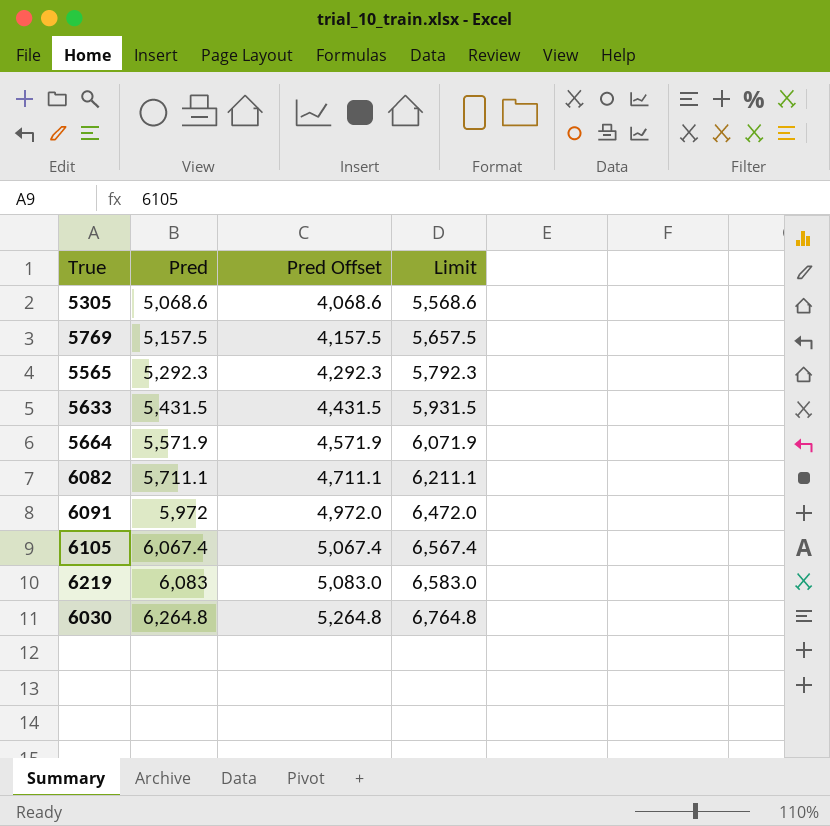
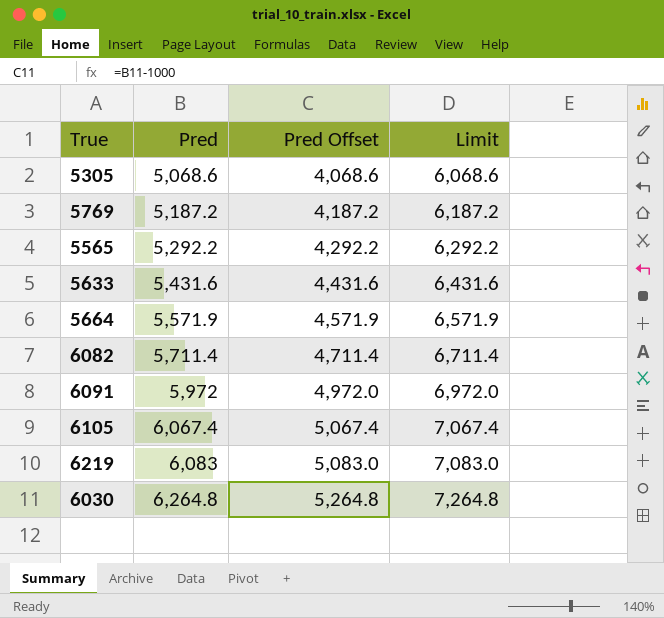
column Limit | formula: [Pred] + 500 -> [Pred] + 1000
5769 | Pred: 5,157.5 -> 5,187.2
5769 | Pred Offset: 4,157.5 -> 4,187.2
5565 | Pred: 5,292.3 -> 5,292.2
5565 | Pred Offset: 4,292.3 -> 4,292.2
5633 | Pred: 5,431.5 -> 5,431.6
5633 | Pred Offset: 4,431.5 -> 4,431.6
6082 | Pred: 5,711.1 -> 5,711.4
6082 | Pred Offset: 4,711.1 -> 4,711.4

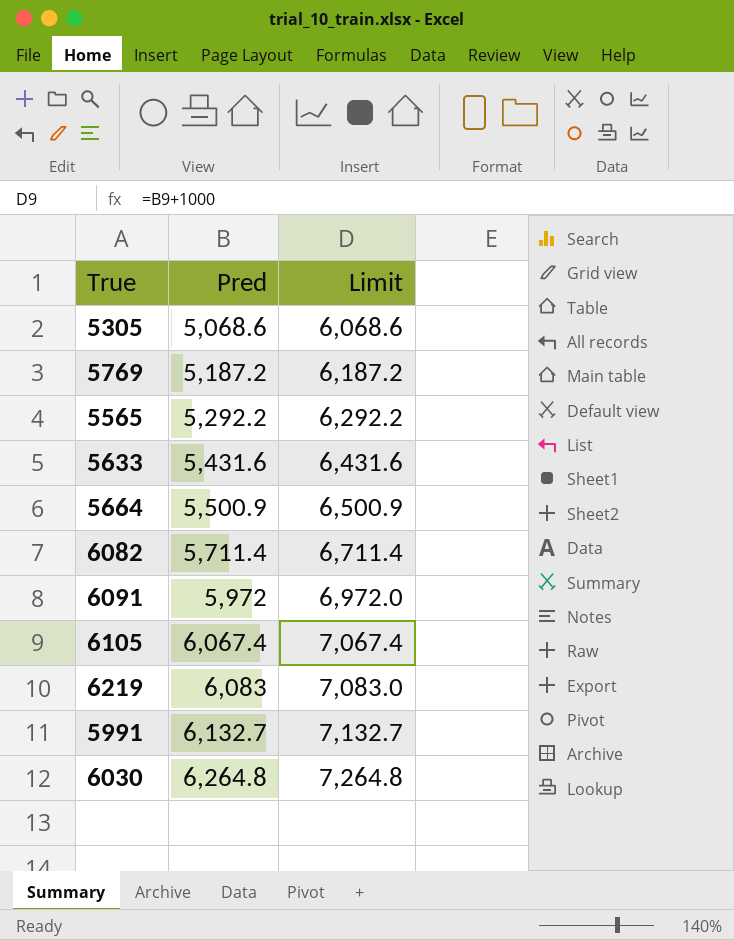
column Pred Offset | formula: [Pred] - 1000 -> none
5664 | Pred: 5,571.9 -> 5,500.9
5664 | Limit: 6,571.9 -> 6,500.9
row 5991: none -> 6,132.7 | 7,132.7

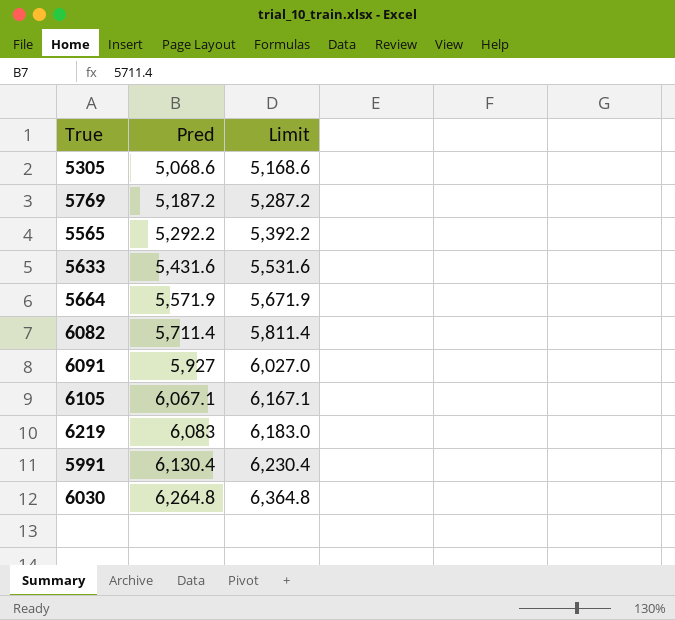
column Limit | formula: [Pred] + 1000 -> [Pred] + 100
5664 | Pred: 5,500.9 -> 5,571.9
6091 | Pred: 5,972 -> 5,927
6105 | Pred: 6,067.4 -> 6,067.1
5991 | Pred: 6,132.7 -> 6,130.4

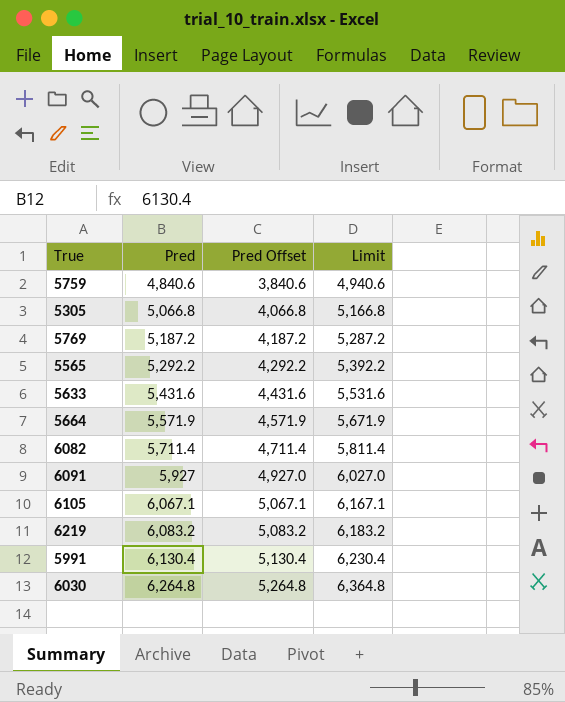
column Pred Offset | formula: none -> [Pred] - 1000
row 5759: none -> 4,840.6 | 3,840.6 | 4,940.6
5305 | Pred: 5,068.6 -> 5,066.8
5305 | Limit: 5,168.6 -> 5,166.8
6219 | Pred: 6,083 -> 6,083.2
6219 | Limit: 6,183.0 -> 6,183.2

